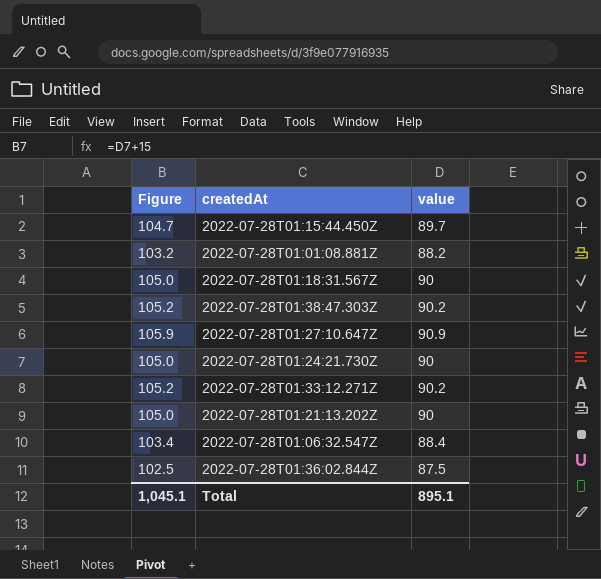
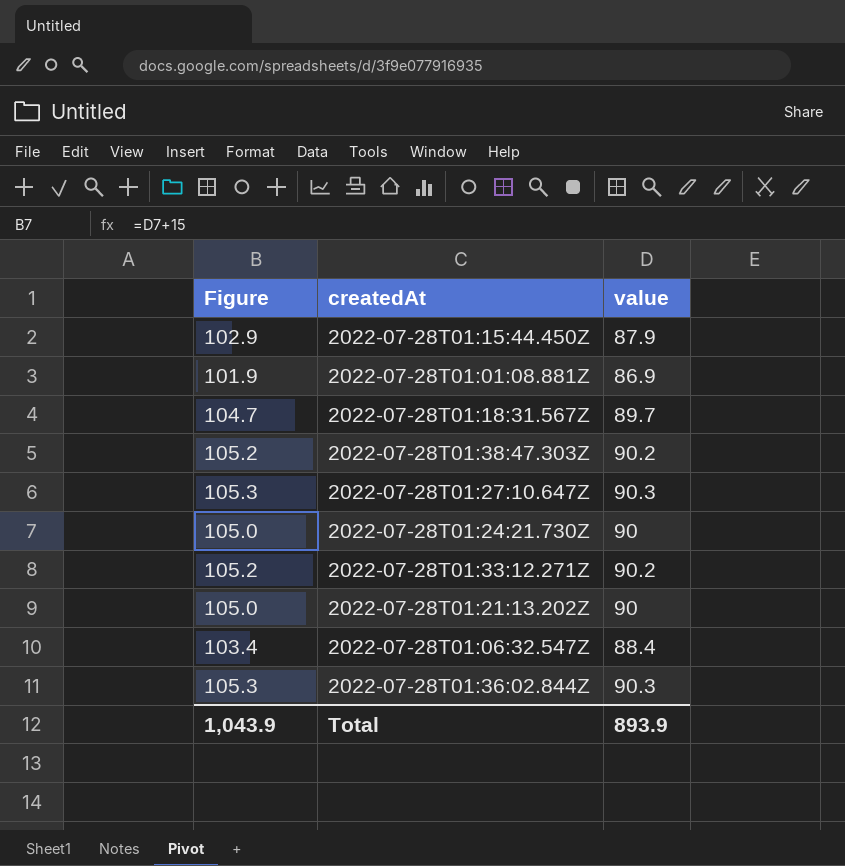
2022-07-28T01:15:44.450Z | Figure: 104.7 -> 102.9
2022-07-28T01:15:44.450Z | value: 89.7 -> 87.9
2022-07-28T01:01:08.881Z | Figure: 103.2 -> 101.9
2022-07-28T01:01:08.881Z | value: 88.2 -> 86.9
2022-07-28T01:18:31.567Z | Figure: 105.0 -> 104.7
2022-07-28T01:18:31.567Z | value: 90 -> 89.7
2022-07-28T01:27:10.647Z | Figure: 105.9 -> 105.3
2022-07-28T01:27:10.647Z | value: 90.9 -> 90.3
2022-07-28T01:36:02.844Z | Figure: 102.5 -> 105.3
2022-07-28T01:36:02.844Z | value: 87.5 -> 90.3
Total | Figure: 1,045.1 -> 1,043.9
Total | value: 895.1 -> 893.9

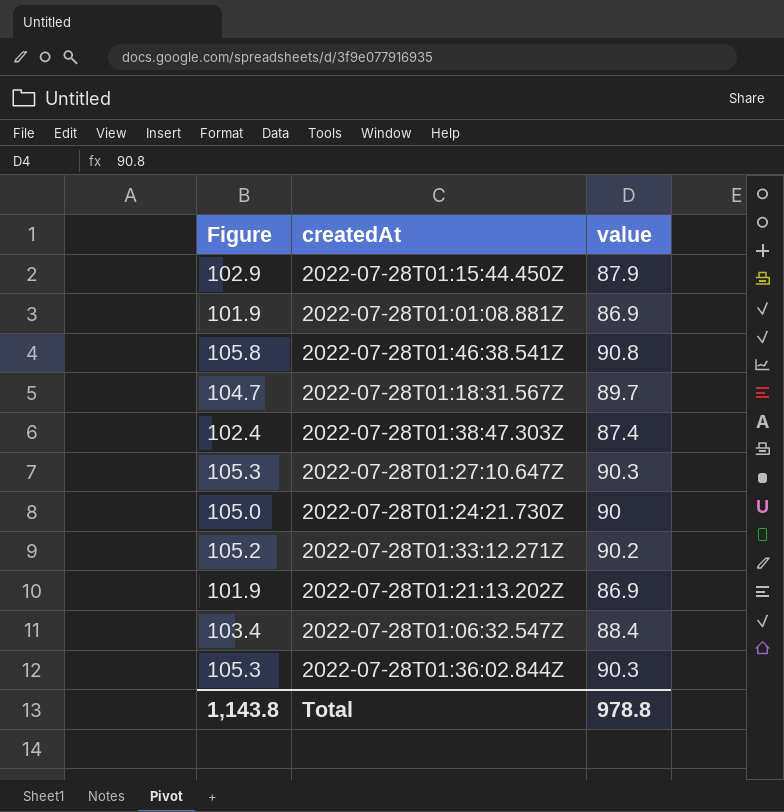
row 2022-07-28T01:46:38.541Z: none -> 105.8 | 90.8
2022-07-28T01:38:47.303Z | Figure: 105.2 -> 102.4
2022-07-28T01:38:47.303Z | value: 90.2 -> 87.4
2022-07-28T01:21:13.202Z | Figure: 105.0 -> 101.9
2022-07-28T01:21:13.202Z | value: 90 -> 86.9
Total | Figure: 1,043.9 -> 1,143.8
Total | value: 893.9 -> 978.8

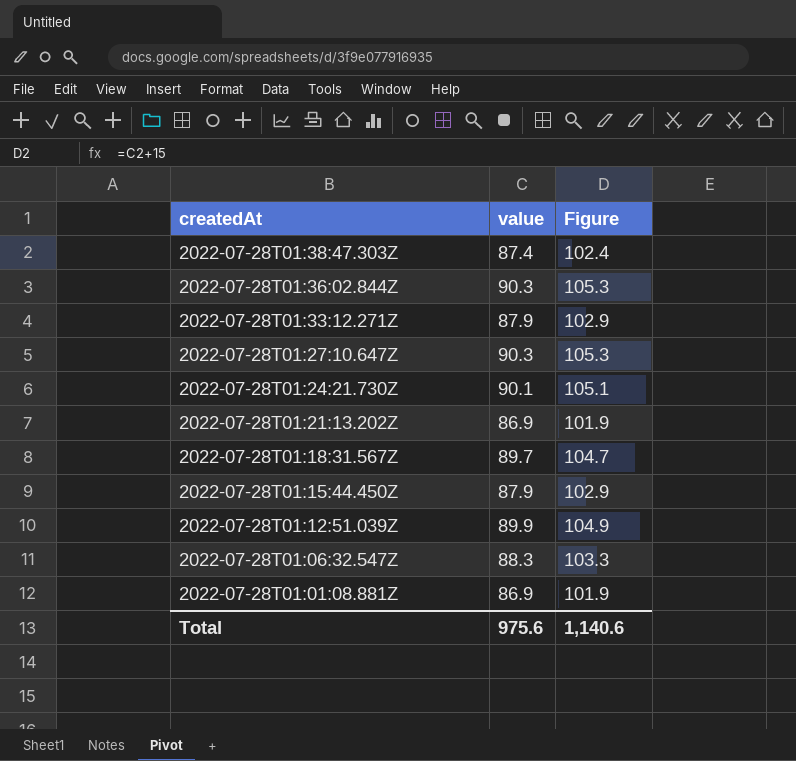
row order: none -> createdAt descending
column Figure | position: 1 -> 3
row 2022-07-28T01:46:38.541Z: 105.8 | 90.8 -> none
2022-07-28T01:33:12.271Z | value: 90.2 -> 87.9
2022-07-28T01:33:12.271Z | Figure: 105.2 -> 102.9
2022-07-28T01:24:21.730Z | value: 90 -> 90.1
2022-07-28T01:24:21.730Z | Figure: 105.0 -> 105.1
row 2022-07-28T01:12:51.039Z: none -> 89.9 | 104.9
2022-07-28T01:06:32.547Z | value: 88.4 -> 88.3
2022-07-28T01:06:32.547Z | Figure: 103.4 -> 103.3
Total | value: 978.8 -> 975.6
Total | Figure: 1,143.8 -> 1,140.6

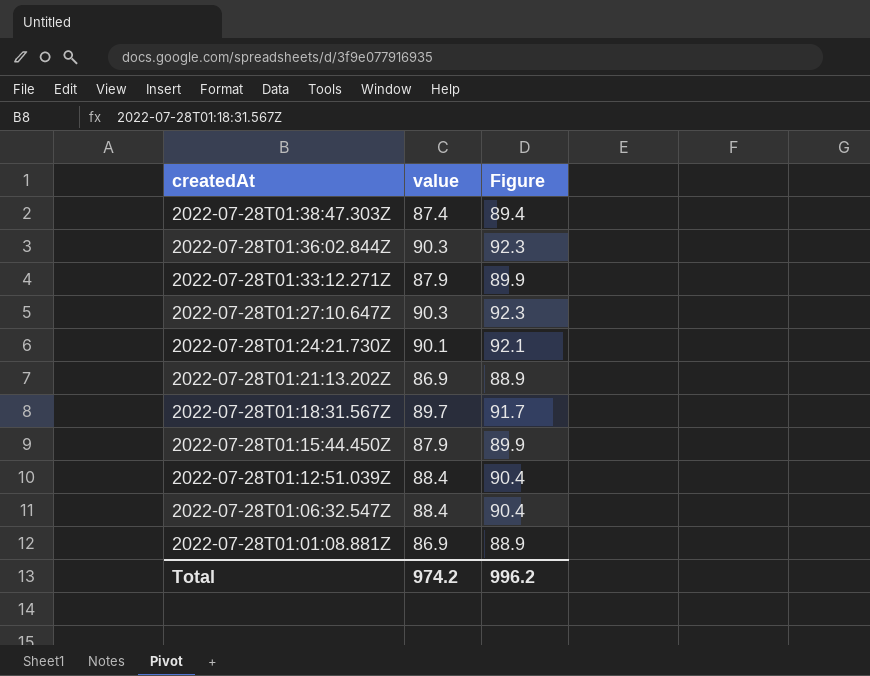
column Figure | formula: [value] + 15 -> [value] + 2
2022-07-28T01:12:51.039Z | value: 89.9 -> 88.4
2022-07-28T01:06:32.547Z | value: 88.3 -> 88.4
Total | value: 975.6 -> 974.2
Total | Figure: 1,140.6 -> 996.2

